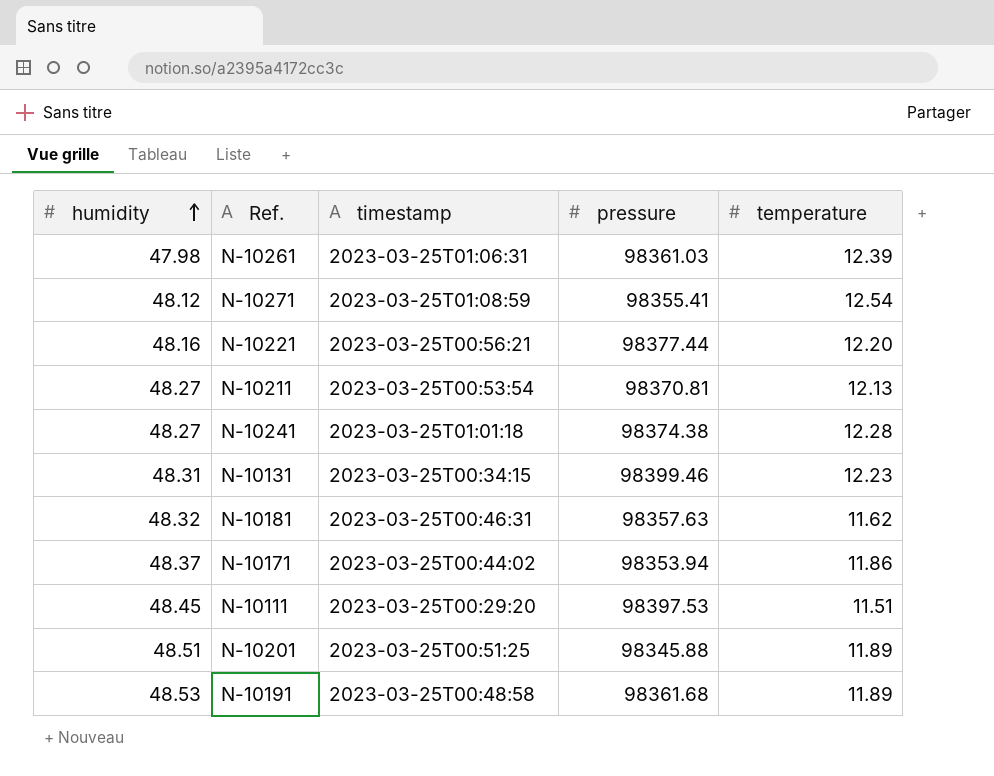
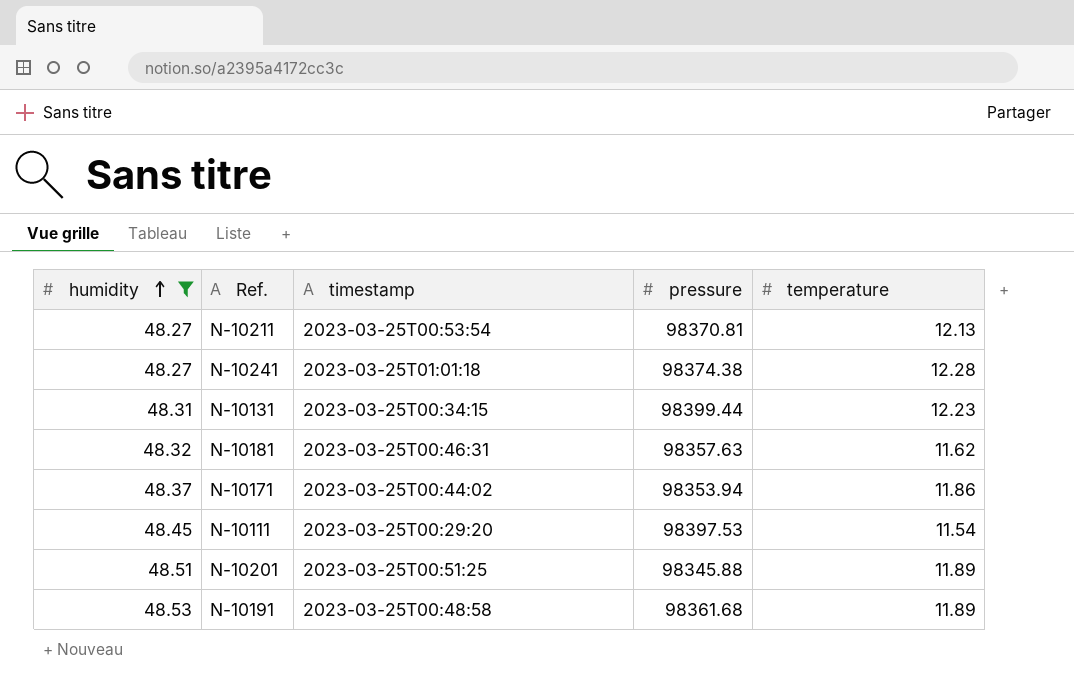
filter: none -> humidity >= 48.27
N-10131 | pressure: 98399.46 -> 98399.44
N-10111 | temperature: 11.51 -> 11.54

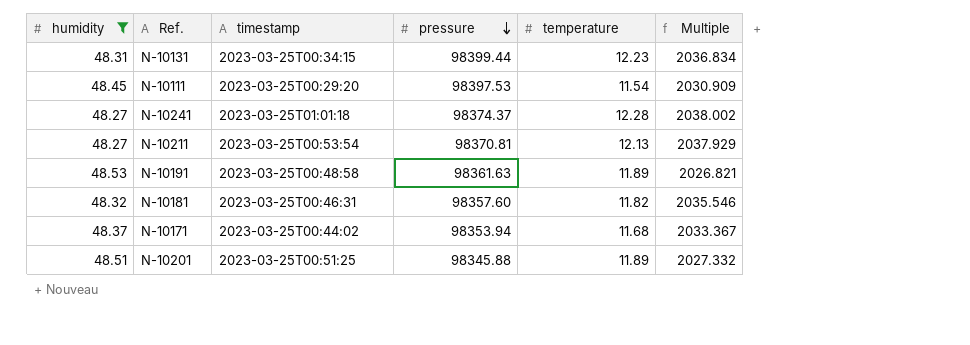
row order: humidity ascending -> pressure descending
column Multiple | formula: none -> [pressure] / [humidity]
N-10241 | pressure: 98374.38 -> 98374.37
N-10191 | pressure: 98361.68 -> 98361.63
N-10181 | pressure: 98357.63 -> 98357.60
N-10181 | temperature: 11.62 -> 11.82
N-10171 | temperature: 11.86 -> 11.68

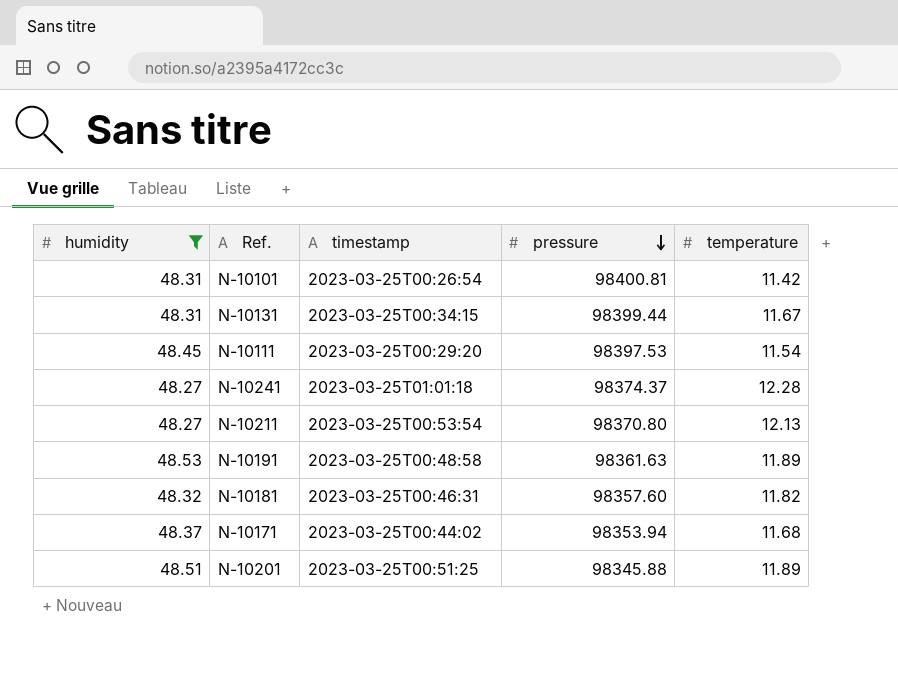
column Multiple | formula: [pressure] / [humidity] -> none
row N-10101: none -> 48.31 | 2023-03-25T00:26:54 | 98400.81 | 11.42
N-10131 | temperature: 12.23 -> 11.67
N-10211 | pressure: 98370.81 -> 98370.80

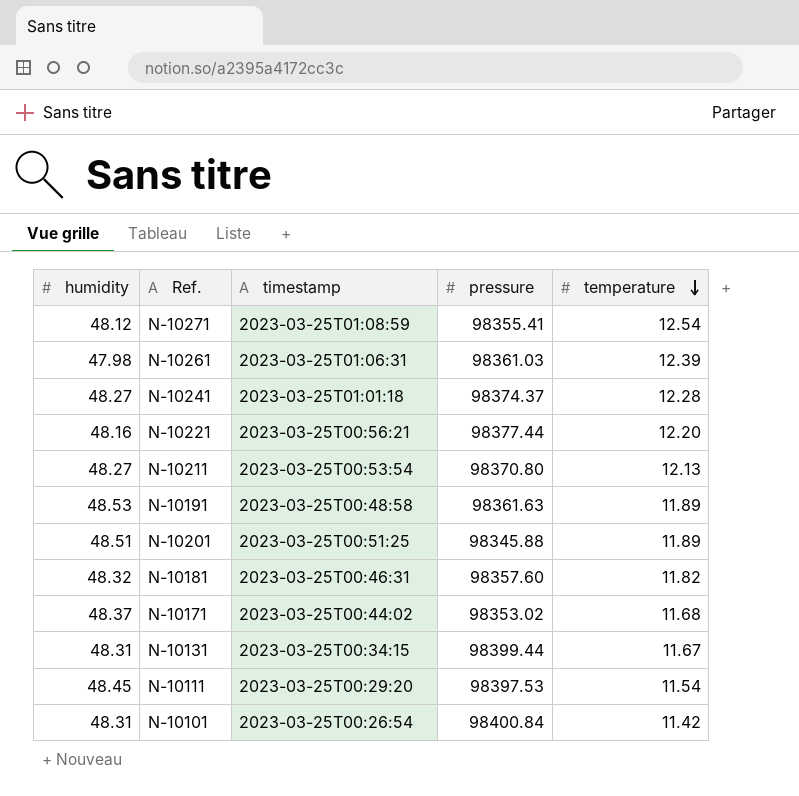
filter: humidity >= 48.27 -> none
row order: pressure descending -> temperature descending
N-10171 | pressure: 98353.94 -> 98353.02
N-10101 | pressure: 98400.81 -> 98400.84

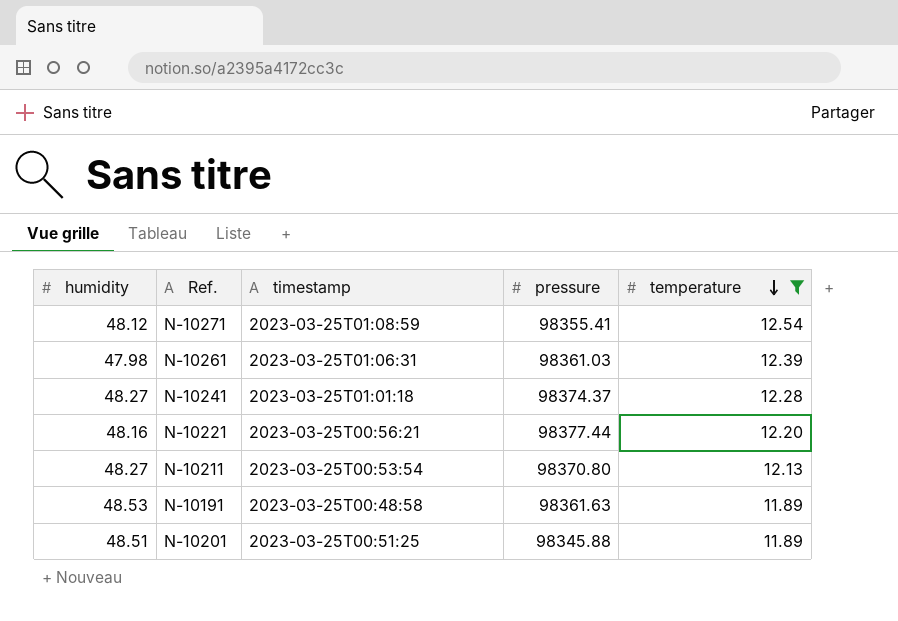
filter: none -> temperature >= 11.89

